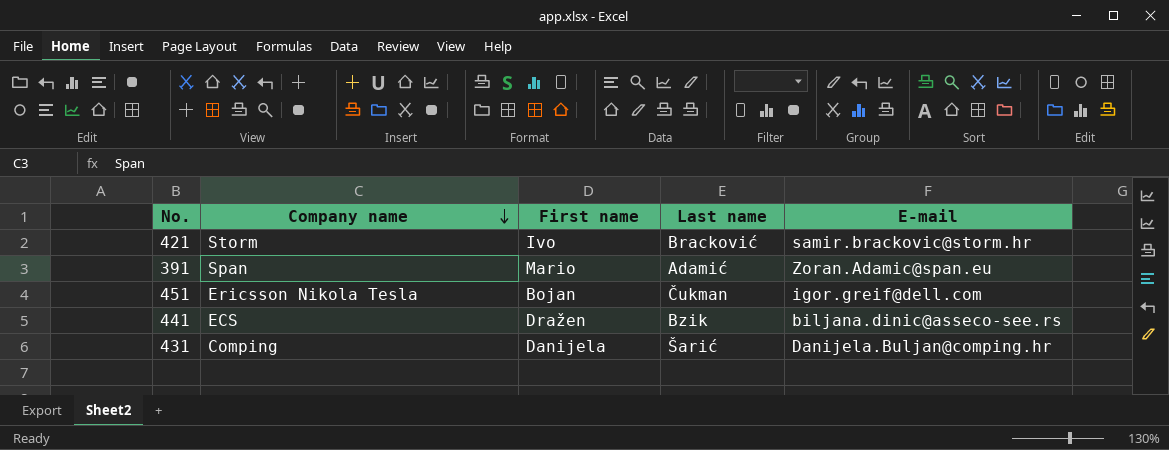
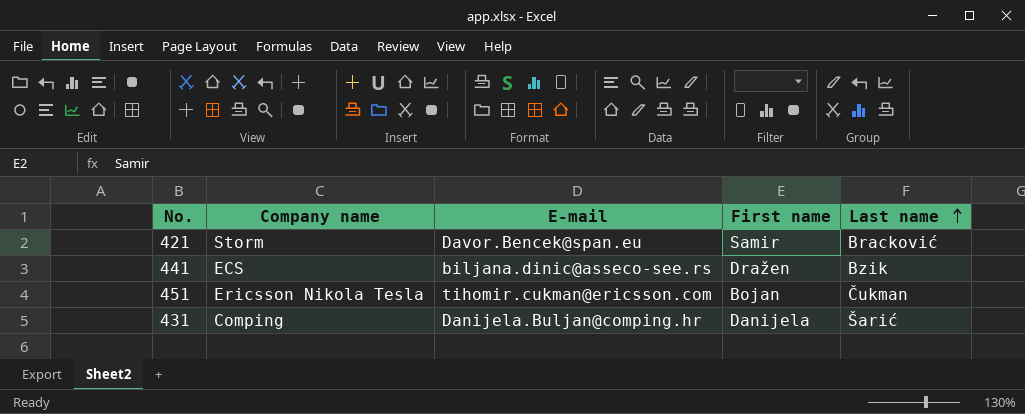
row order: Company name descending -> Last name ascending
column E-mail | position: 5 -> 3
row 391: Span | Mario | Adamić | Zoran.Adamic@span.eu -> none
421 | E-mail: samir.brackovic@storm.hr -> Davor.Bencek@span.eu
421 | First name: Ivo -> Samir
451 | E-mail: igor.greif@dell.com -> tihomir.cukman@ericsson.com

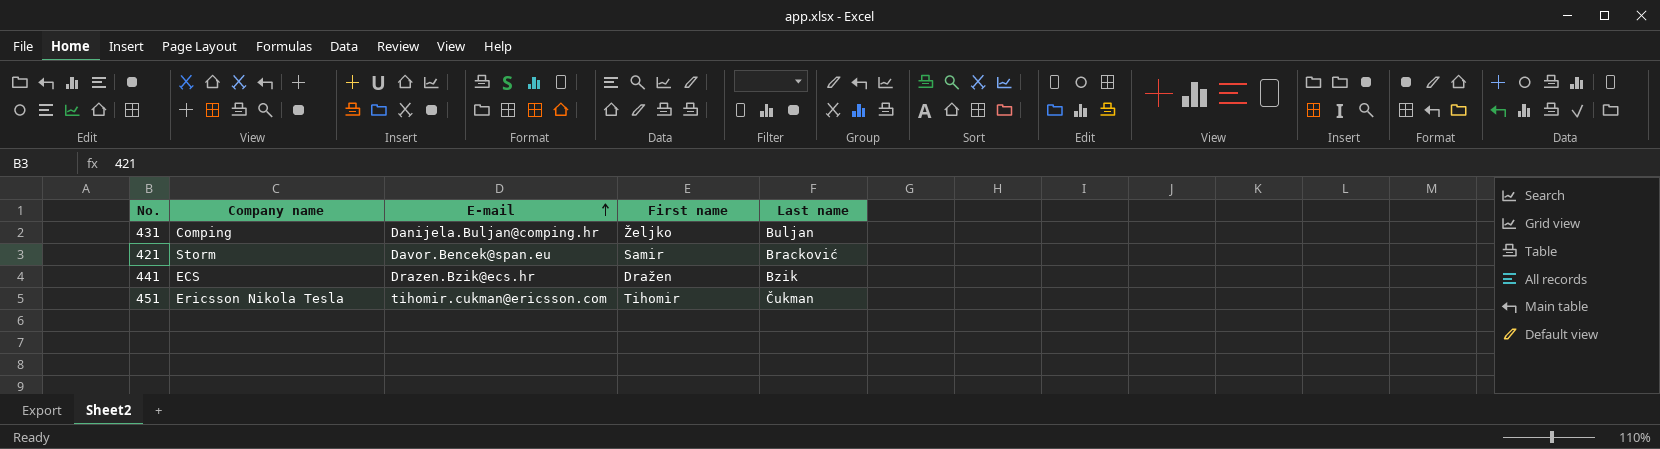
row order: Last name ascending -> E-mail ascending
431 | First name: Danijela -> Željko
431 | Last name: Šarić -> Buljan
441 | E-mail: biljana.dinic@asseco-see.rs -> Drazen.Bzik@ecs.hr
451 | First name: Bojan -> Tihomir

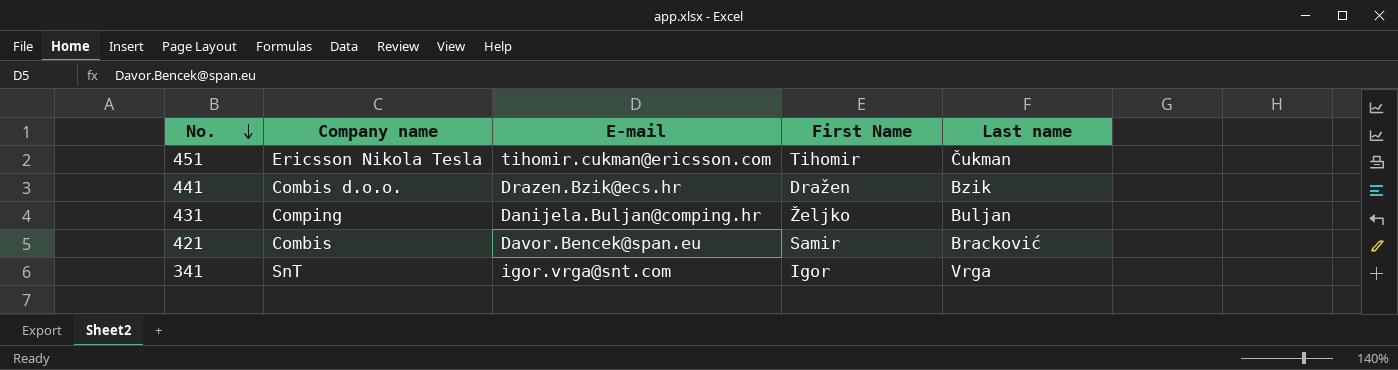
row order: E-mail ascending -> No. descending
column name: First name -> First Name
441 | Company name: ECS -> Combis d.o.o.
421 | Company name: Storm -> Combis
row 341: none -> SnT | igor.vrga@snt.com | Igor | Vrga

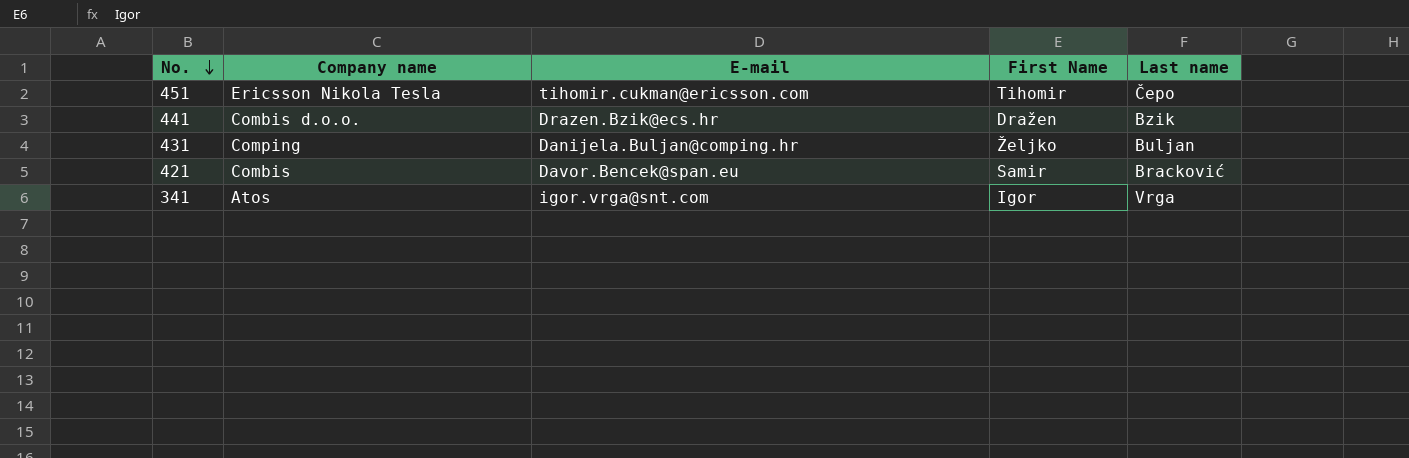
451 | Last name: Čukman -> Čepo
341 | Company name: SnT -> Atos

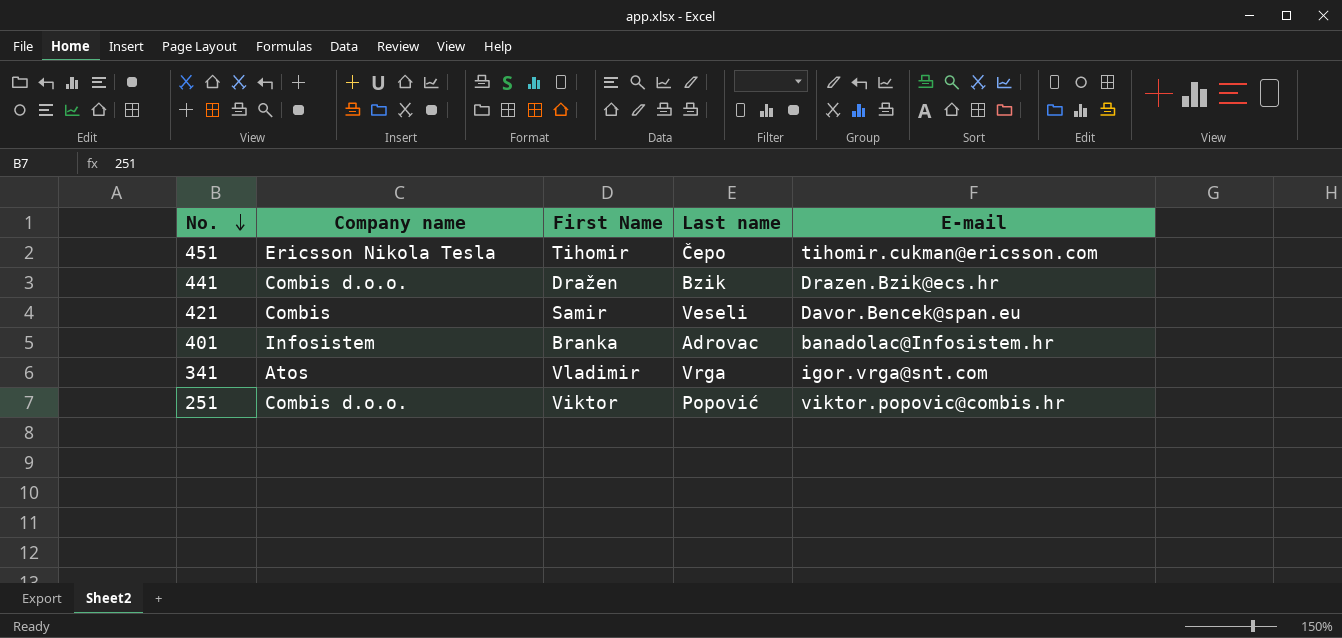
column E-mail | position: 3 -> 5
row 431: Comping | Danijela.Buljan@comping.hr | Željko | Buljan -> none
421 | Last name: Bracković -> Veseli
row 401: none -> Infosistem | Branka | Adrovac | banadolac@Infosistem.hr
341 | First Name: Igor -> Vladimir
row 251: none -> Combis d.o.o. | Viktor | Popović | viktor.popovic@combis.hr

